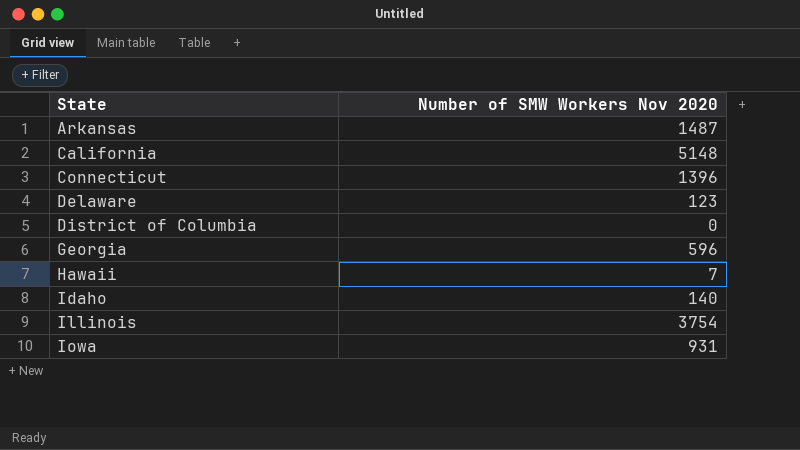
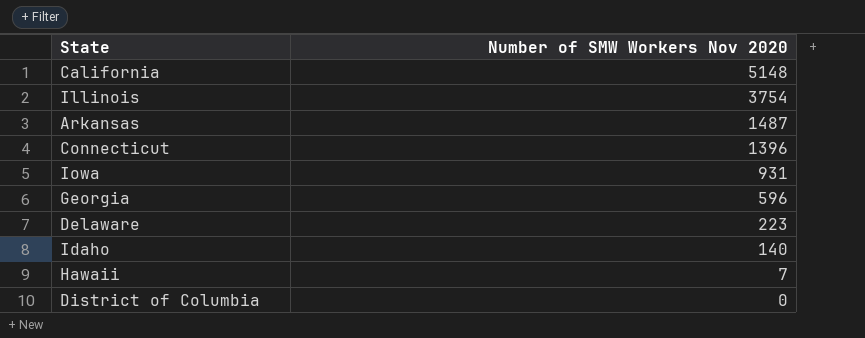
row order: State ascending -> Number of SMW Workers Nov 2020 descending
Delaware | Number of SMW Workers Nov 2020: 123 -> 223

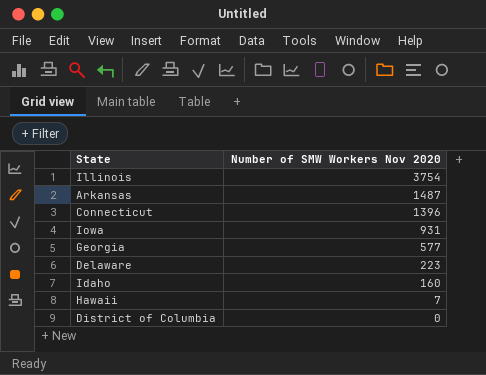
row California: 5148 -> none
Georgia | Number of SMW Workers Nov 2020: 596 -> 577
Idaho | Number of SMW Workers Nov 2020: 140 -> 160

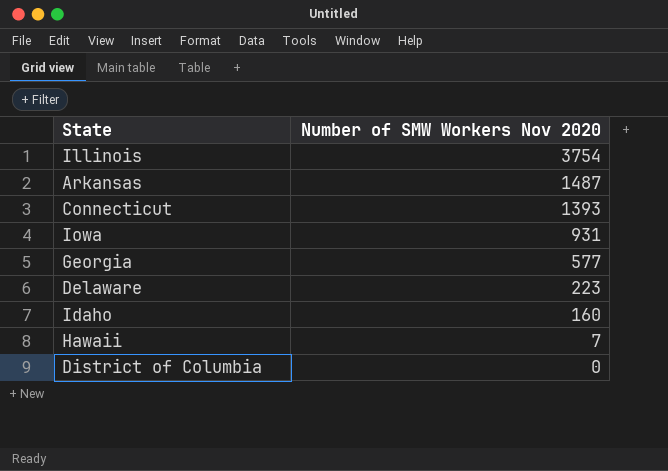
Connecticut | Number of SMW Workers Nov 2020: 1396 -> 1393

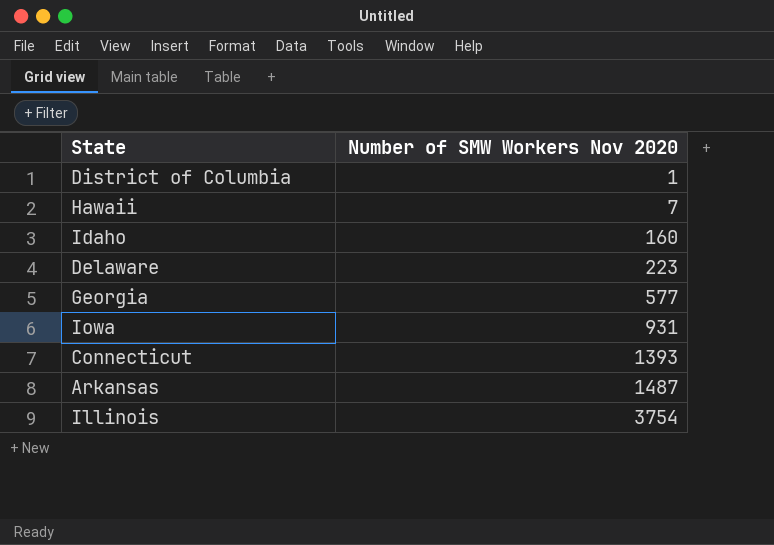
row order: Number of SMW Workers Nov 2020 descending -> Number of SMW Workers Nov 2020 ascending
District of Columbia | Number of SMW Workers Nov 2020: 0 -> 1

